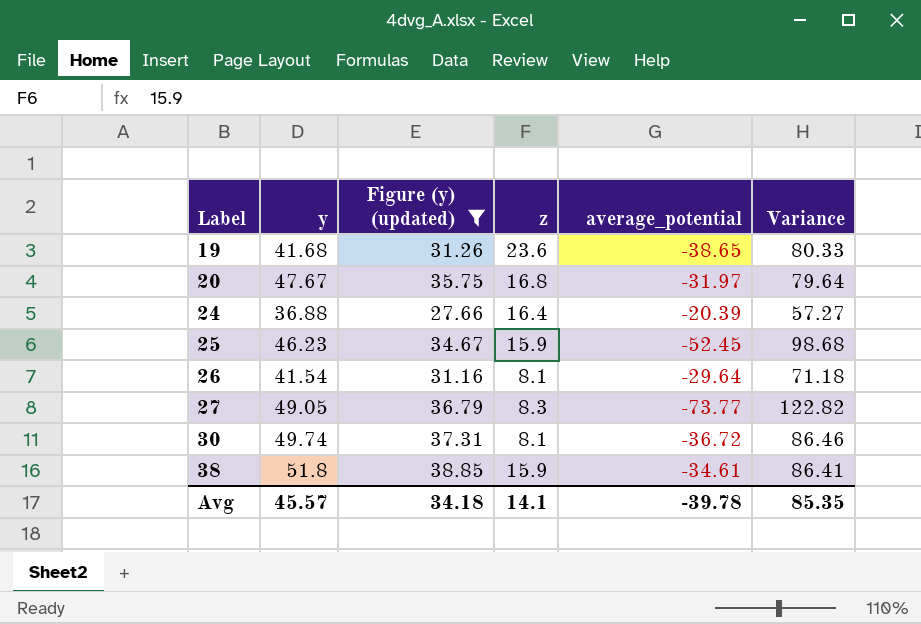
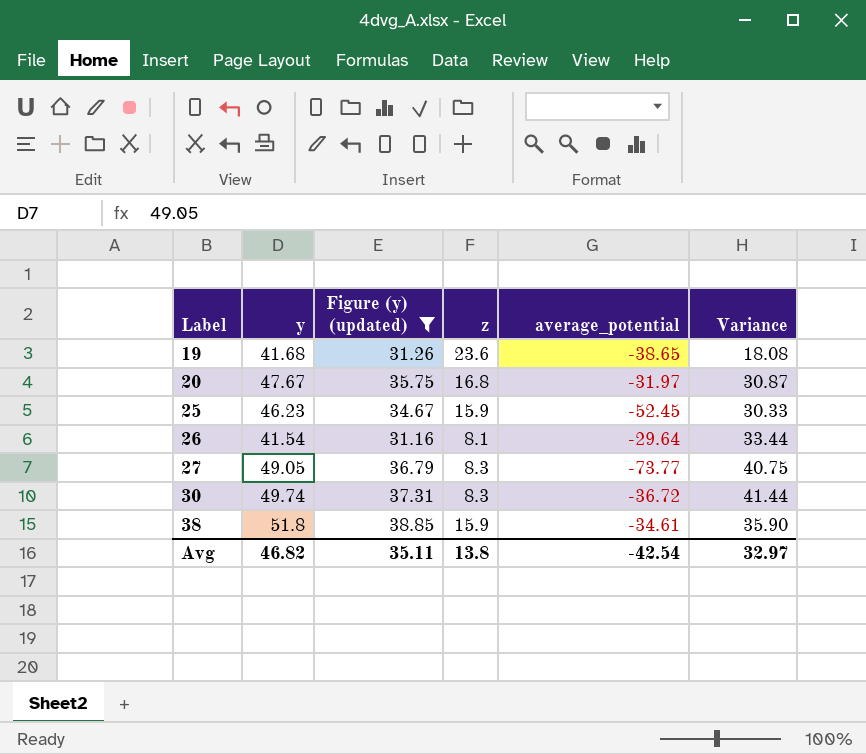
column Variance | formula: [y] - [average_potential] -> [y] - [z]
row 24: 36.88 | 27.66 | 16.4 | -20.39 | 57.27 -> none
30 | z: 8.1 -> 8.3
Avg | y: 45.57 -> 46.82
Avg | Figure (y) (updated): 34.18 -> 35.11
Avg | z: 14.1 -> 13.8
Avg | average_potential: -39.78 -> -42.54
Avg | Variance: 85.35 -> 32.97

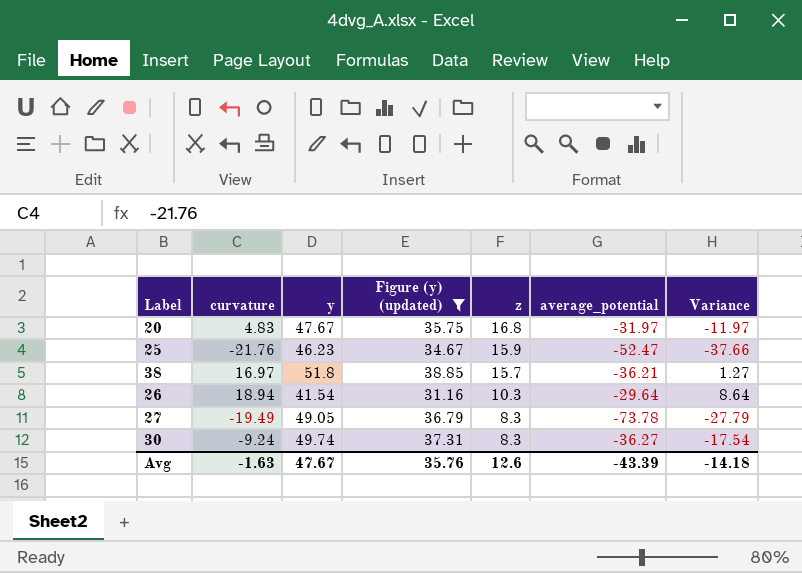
row order: Label ascending -> z descending
column curvature | position: none -> 2
column Variance | formula: [y] - [z] -> [curvature] - [z]
row 19: 41.68 | 31.26 | 23.6 | -38.65 | 18.08 -> none
25 | average_potential: -52.45 -> -52.47
38 | z: 15.9 -> 15.7
38 | average_potential: -34.61 -> -36.21
26 | z: 8.1 -> 10.3
27 | average_potential: -73.77 -> -73.78
30 | average_potential: -36.72 -> -36.27
Avg | y: 46.82 -> 47.67
Avg | Figure (y) (updated): 35.11 -> 35.76
Avg | z: 13.8 -> 12.6
Avg | average_potential: -42.54 -> -43.39
Avg | Variance: 32.97 -> -14.18

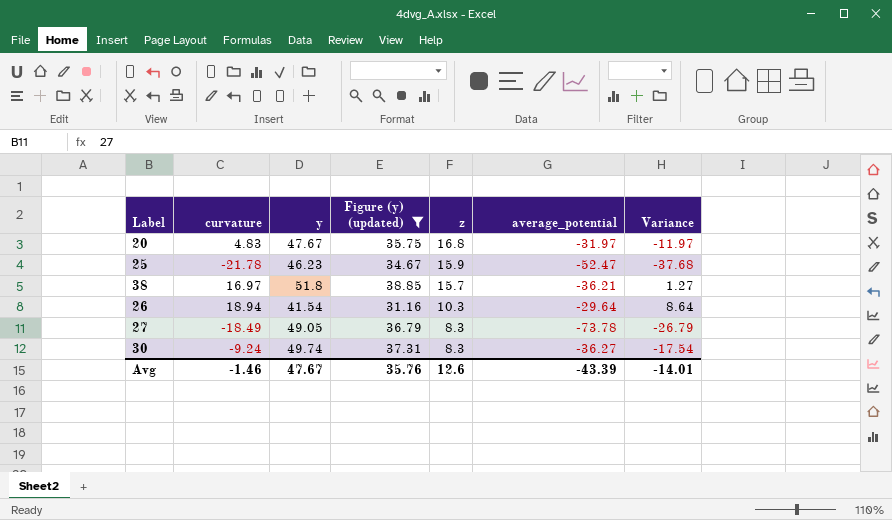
25 | curvature: -21.76 -> -21.78
25 | Variance: -37.66 -> -37.68
27 | curvature: -19.49 -> -18.49
27 | Variance: -27.79 -> -26.79
Avg | curvature: -1.63 -> -1.46
Avg | Variance: -14.18 -> -14.01

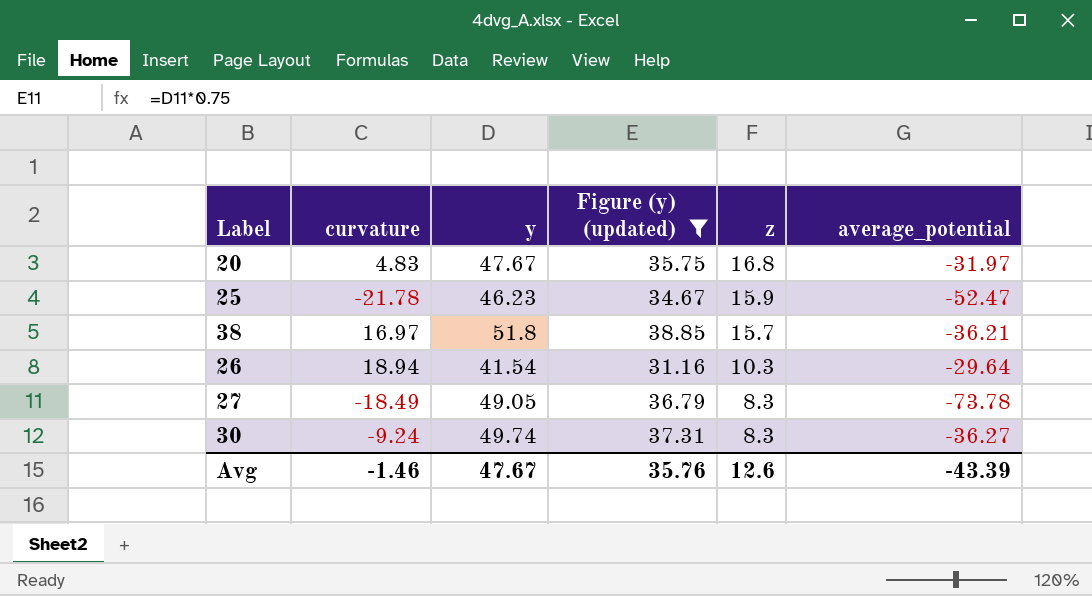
column Variance | formula: [curvature] - [z] -> none

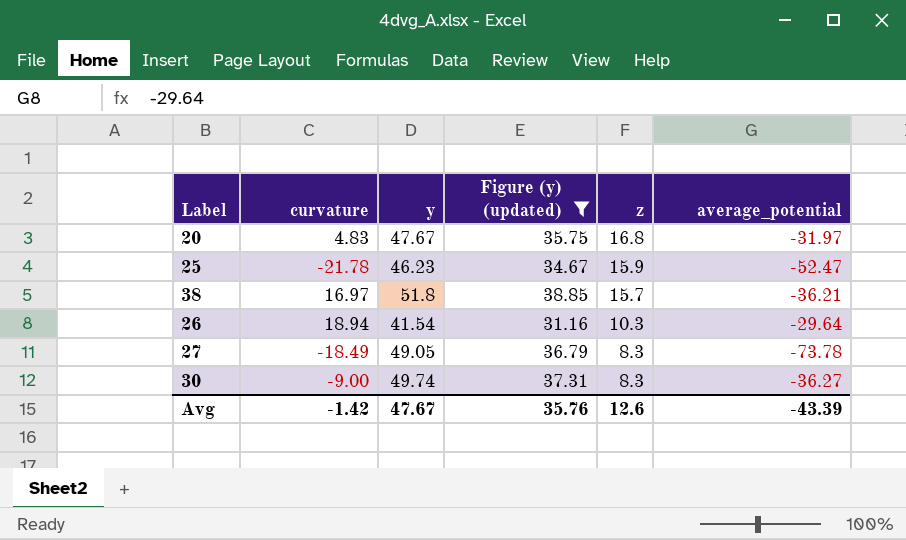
30 | curvature: -9.24 -> -9.00
Avg | curvature: -1.46 -> -1.42

